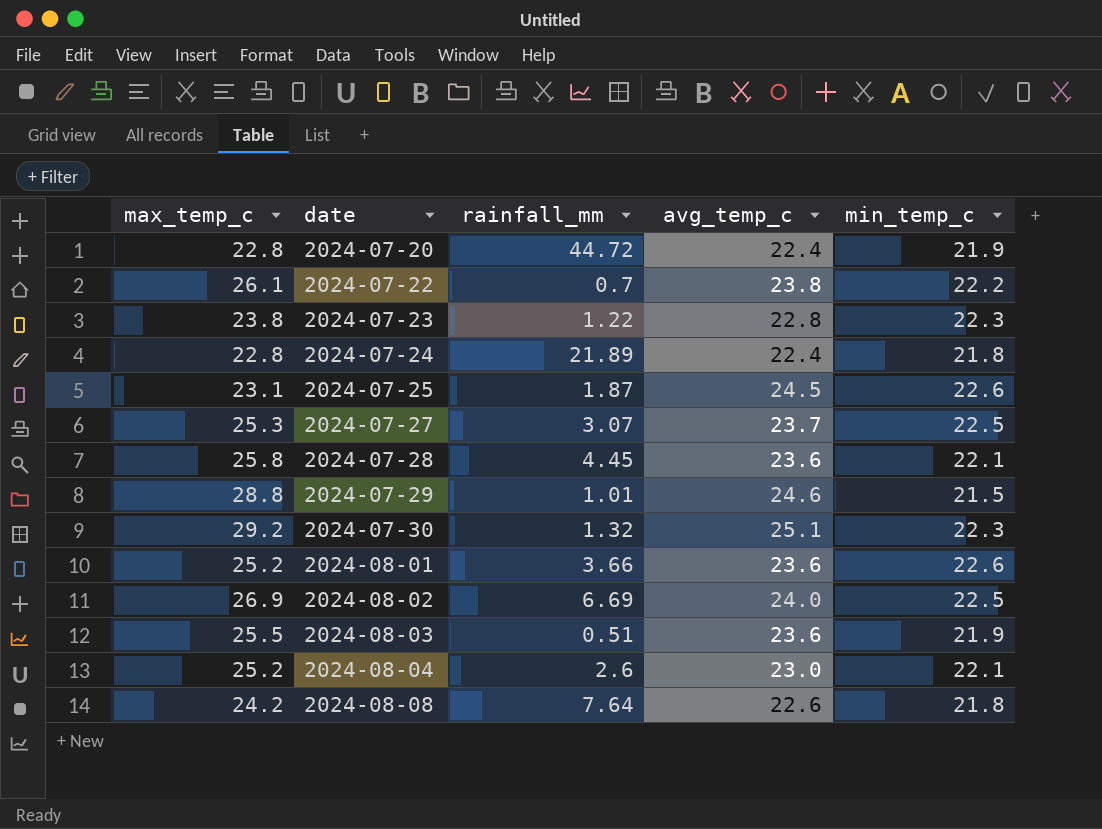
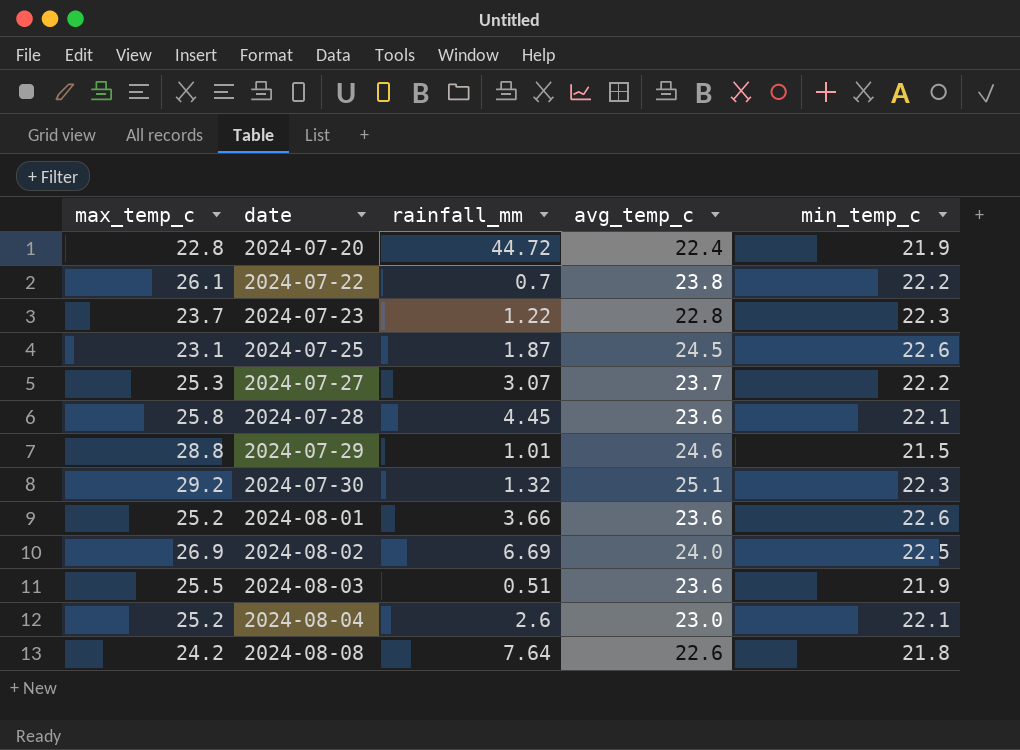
row 2024-07-24: 22.8 | 21.89 | 22.4 | 21.8 -> none
2024-07-23 | max_temp_c: 23.8 -> 23.7
2024-07-27 | min_temp_c: 22.5 -> 22.2

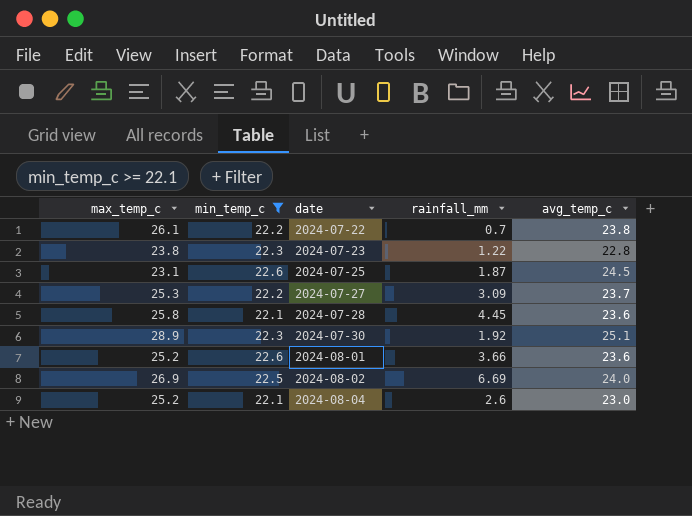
filter: none -> min_temp_c >= 22.1
column min_temp_c | position: 5 -> 2
2024-07-23 | max_temp_c: 23.7 -> 23.8
2024-07-27 | rainfall_mm: 3.07 -> 3.09
2024-07-30 | max_temp_c: 29.2 -> 28.9
2024-07-30 | rainfall_mm: 1.32 -> 1.92

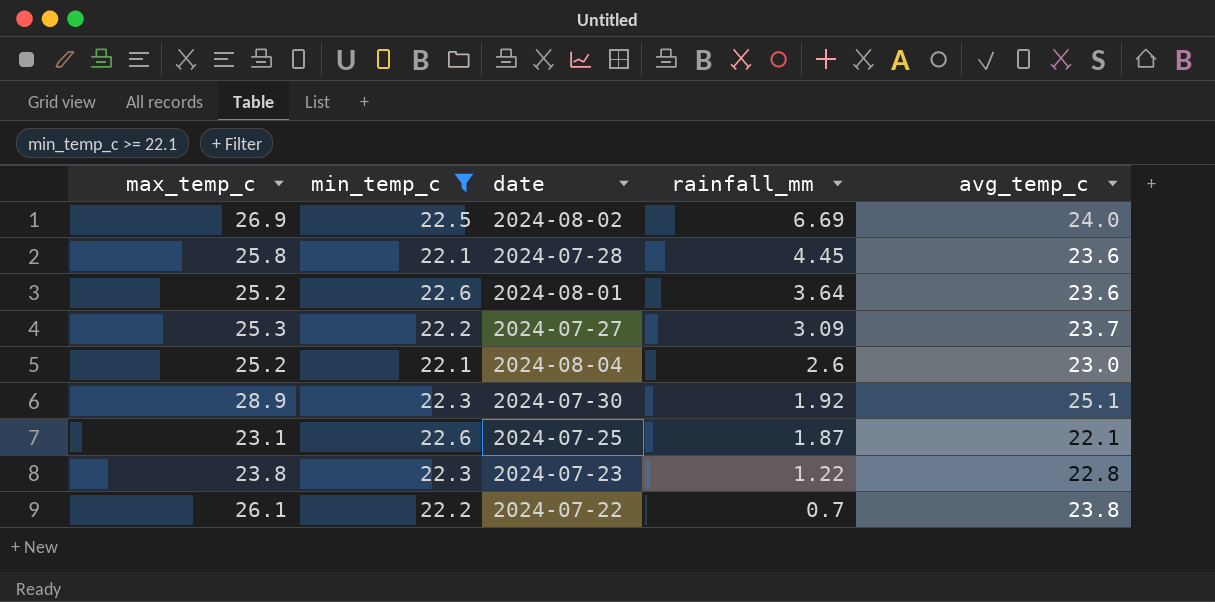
row order: date ascending -> rainfall_mm descending
2024-08-01 | rainfall_mm: 3.66 -> 3.64
2024-07-25 | avg_temp_c: 24.5 -> 22.1

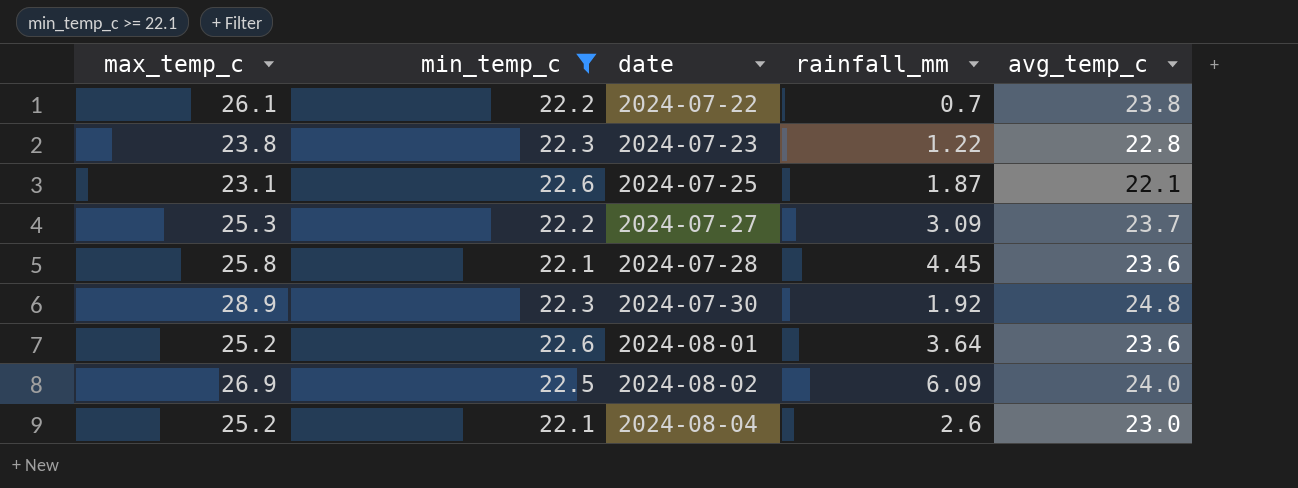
row order: rainfall_mm descending -> date ascending
2024-07-30 | avg_temp_c: 25.1 -> 24.8
2024-08-02 | rainfall_mm: 6.69 -> 6.09

